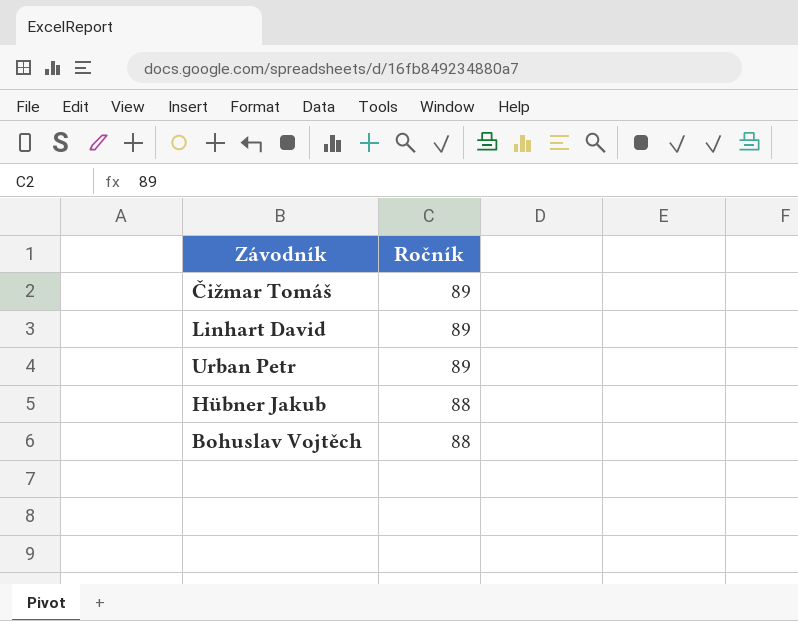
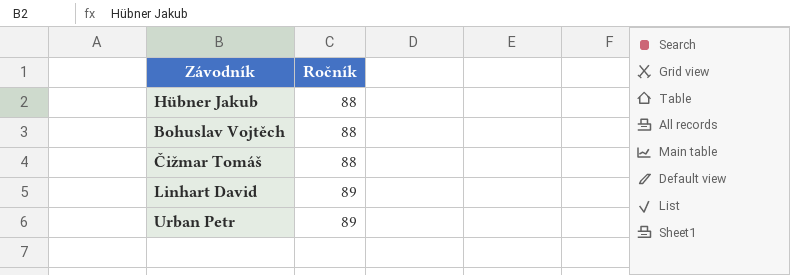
row order: Ročník descending -> Ročník ascending
Čižmar Tomáš | Ročník: 89 -> 88

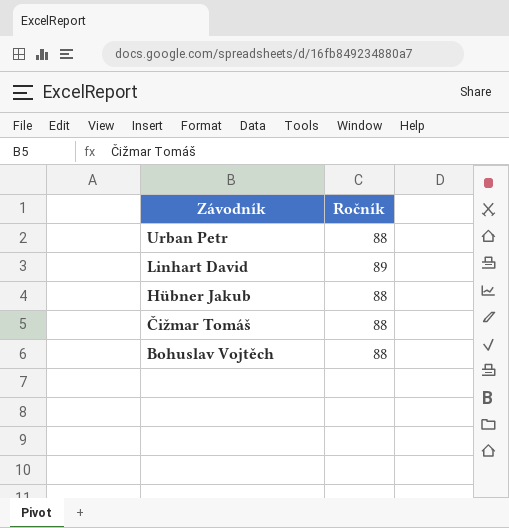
row order: Ročník ascending -> Závodník descending
Urban Petr | Ročník: 89 -> 88

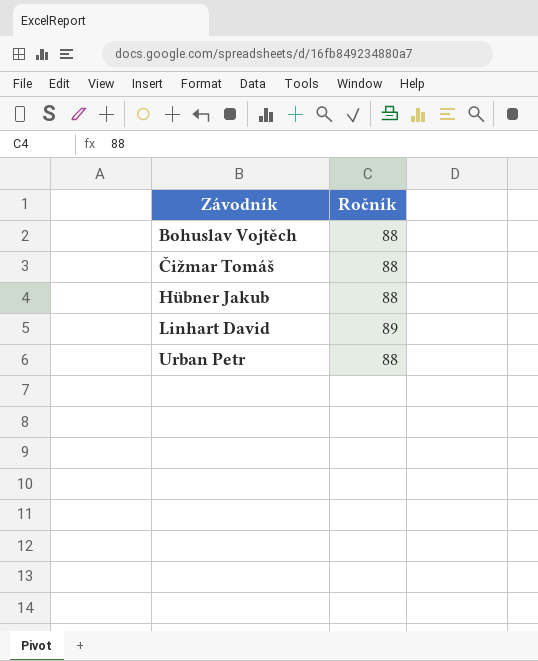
row order: Závodník descending -> Závodník ascending

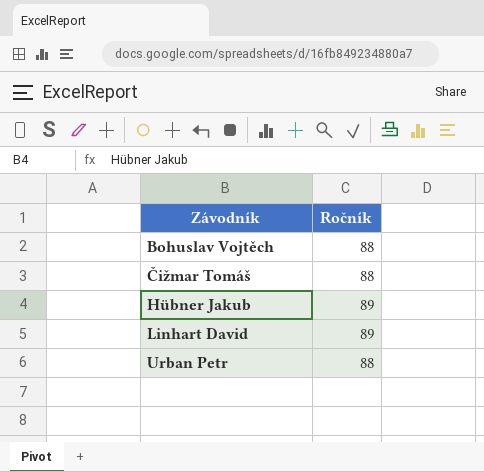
Hübner Jakub | Ročník: 88 -> 89

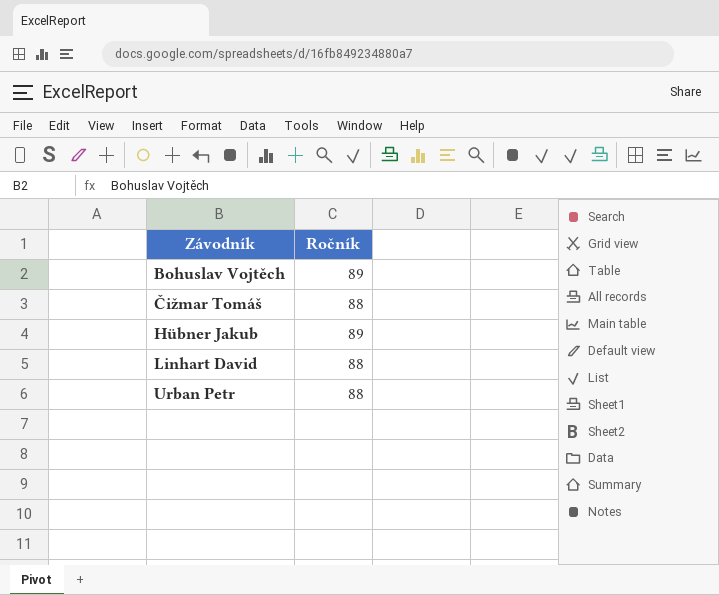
Bohuslav Vojtěch | Ročník: 88 -> 89
Linhart David | Ročník: 89 -> 88

